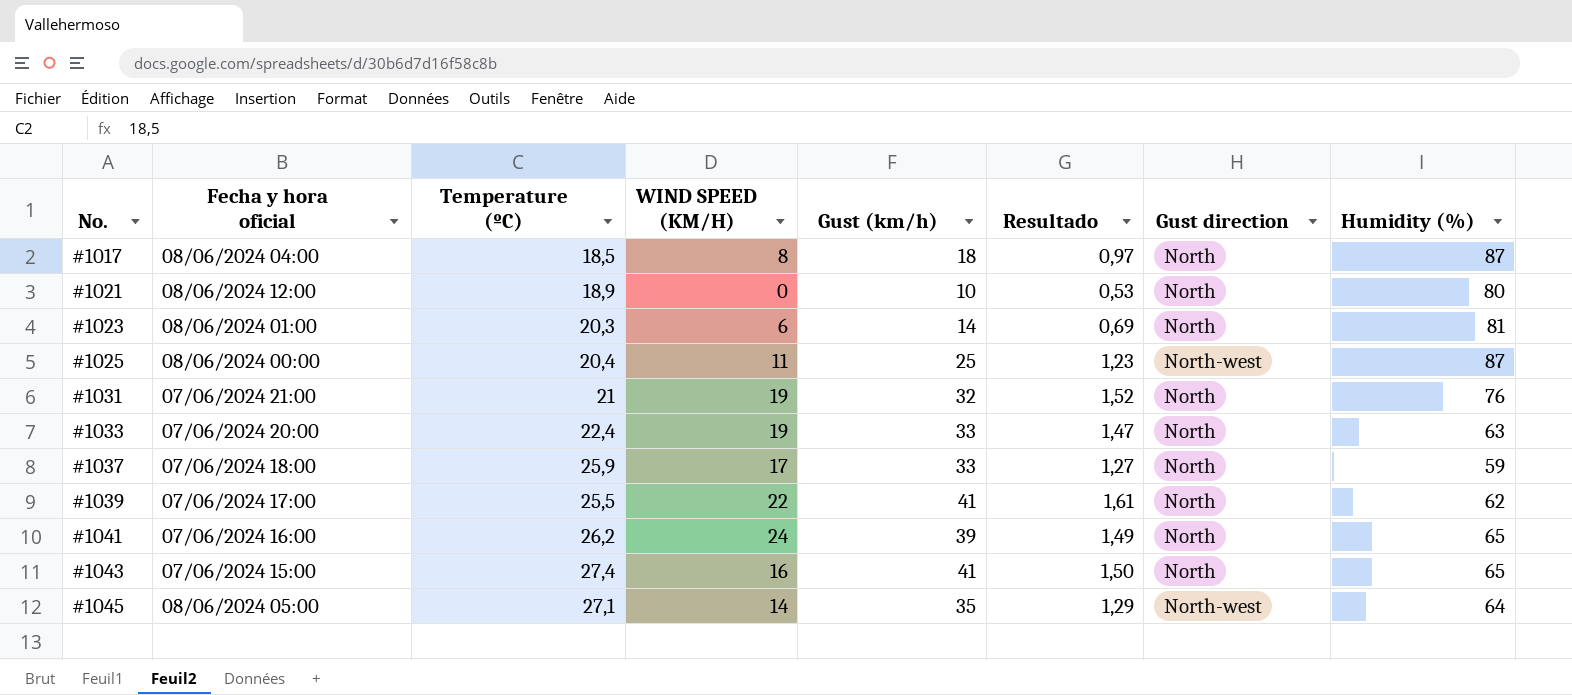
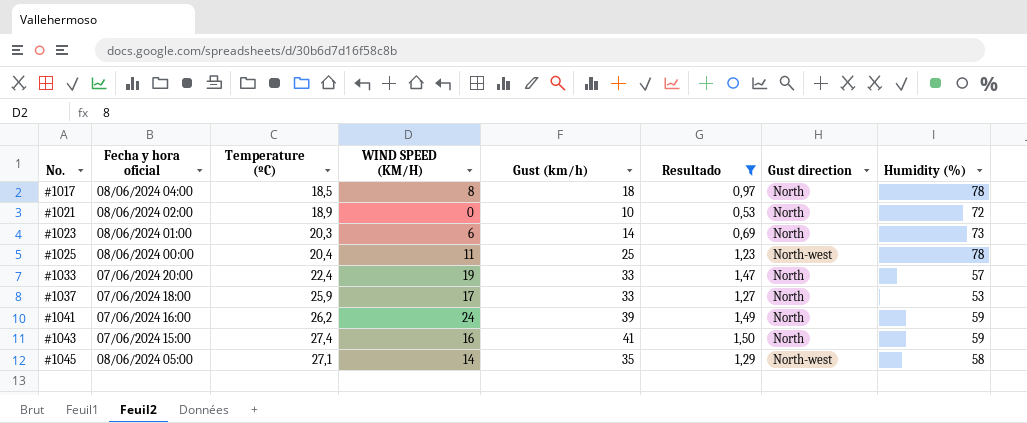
filter: none -> Resultado <= 1,50
#1017 | Humidity (%): 87 -> 78
#1021 | Fecha y hora oficial: 08/06/2024 12:00 -> 08/06/2024 02:00
#1021 | Humidity (%): 80 -> 72
#1023 | Humidity (%): 81 -> 73
#1025 | Humidity (%): 87 -> 78
#1033 | Humidity (%): 63 -> 57
#1037 | Humidity (%): 59 -> 53
#1041 | Humidity (%): 65 -> 59
#1043 | Humidity (%): 65 -> 59
#1045 | Humidity (%): 64 -> 58

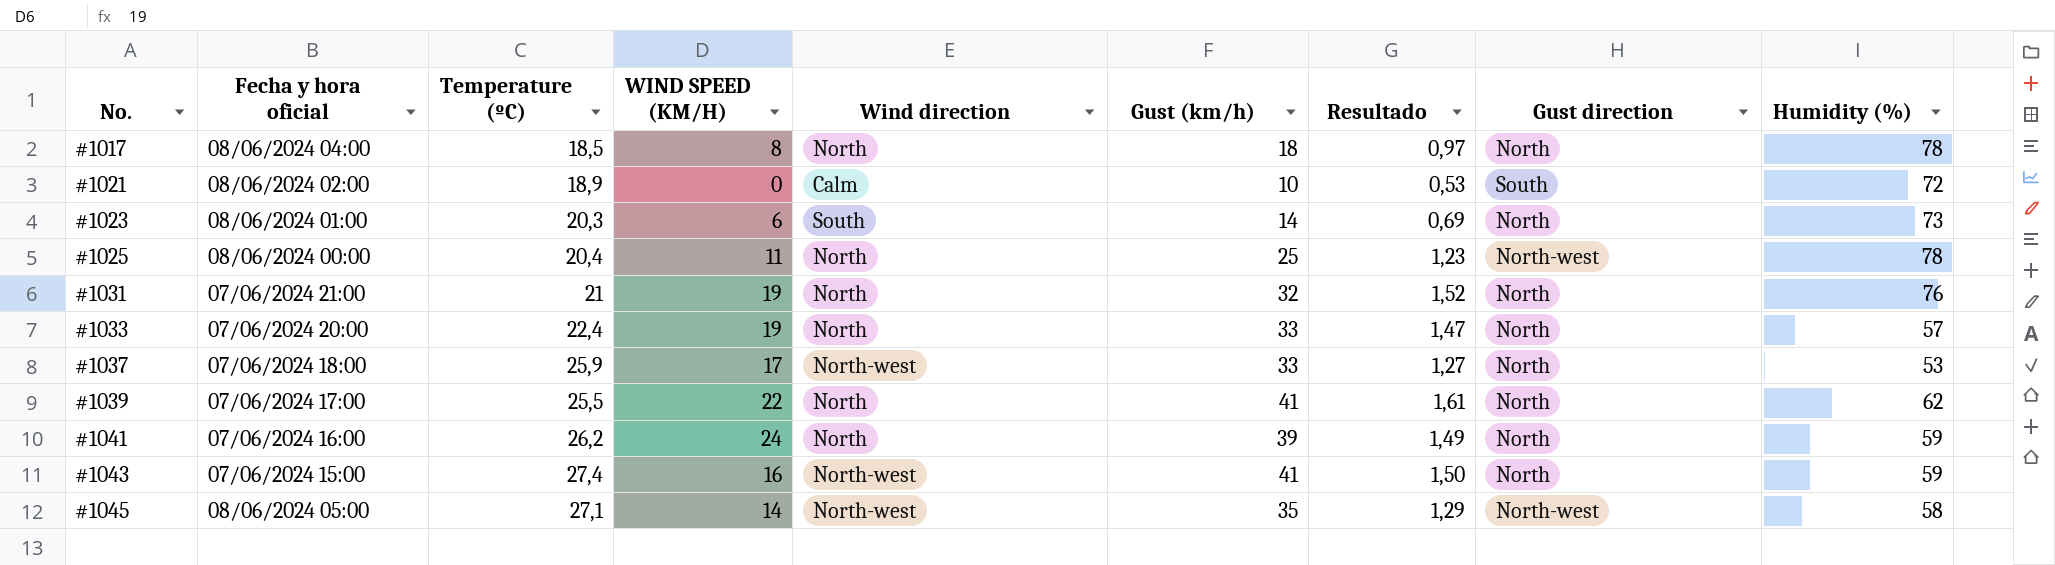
filter: Resultado <= 1,50 -> none
column Wind direction | position: none -> 5
#1021 | Gust direction: North -> South

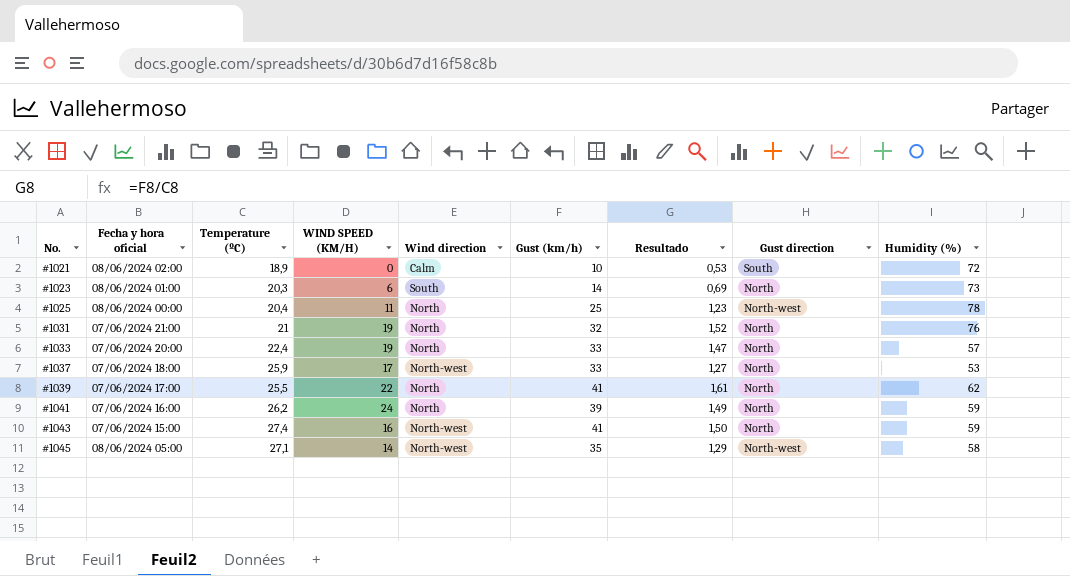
row #1017: 08/06/2024 04:00 | 18,5 | 8 | North | 18 | 0,97 | North | 78 -> none

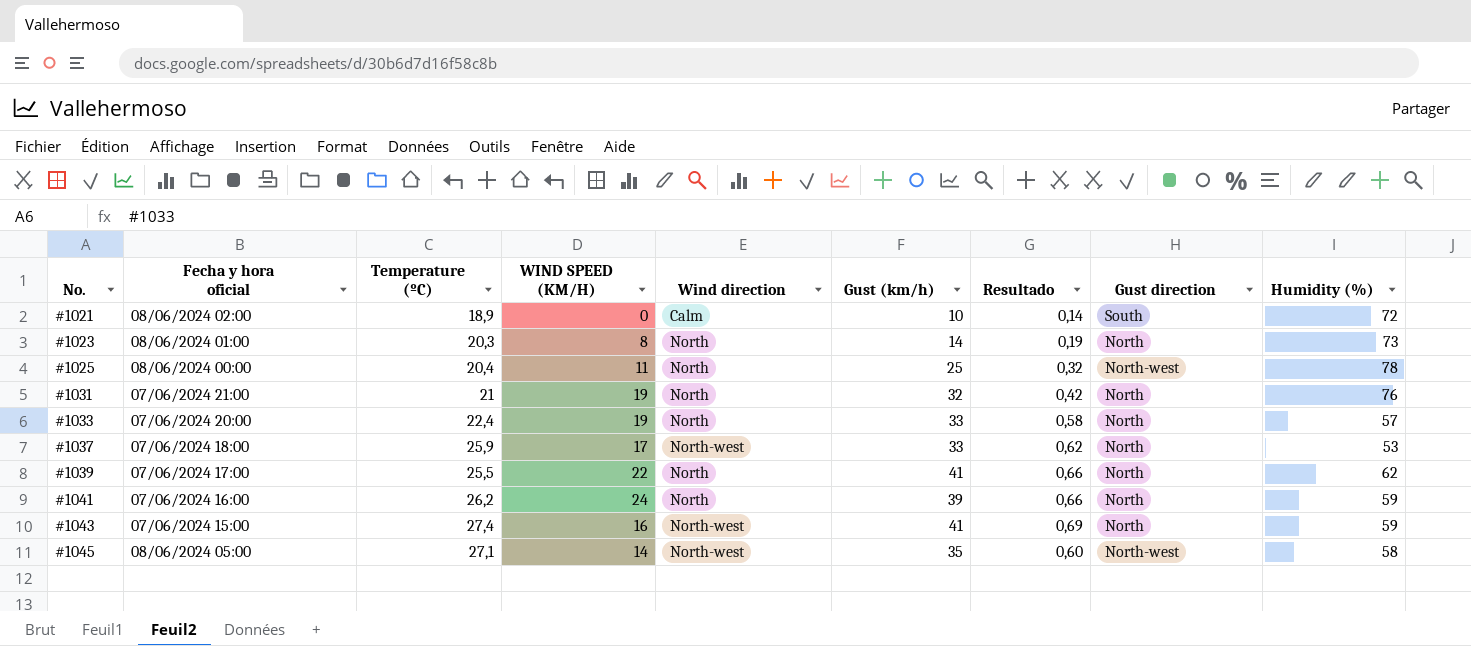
column Resultado | formula: [Gust (km/h)] / [Temperature (ºC)] -> [Gust (km/h)] / [Humidity (%)]
#1023 | WIND SPEED (KM/H): 6 -> 8
#1023 | Wind direction: South -> North

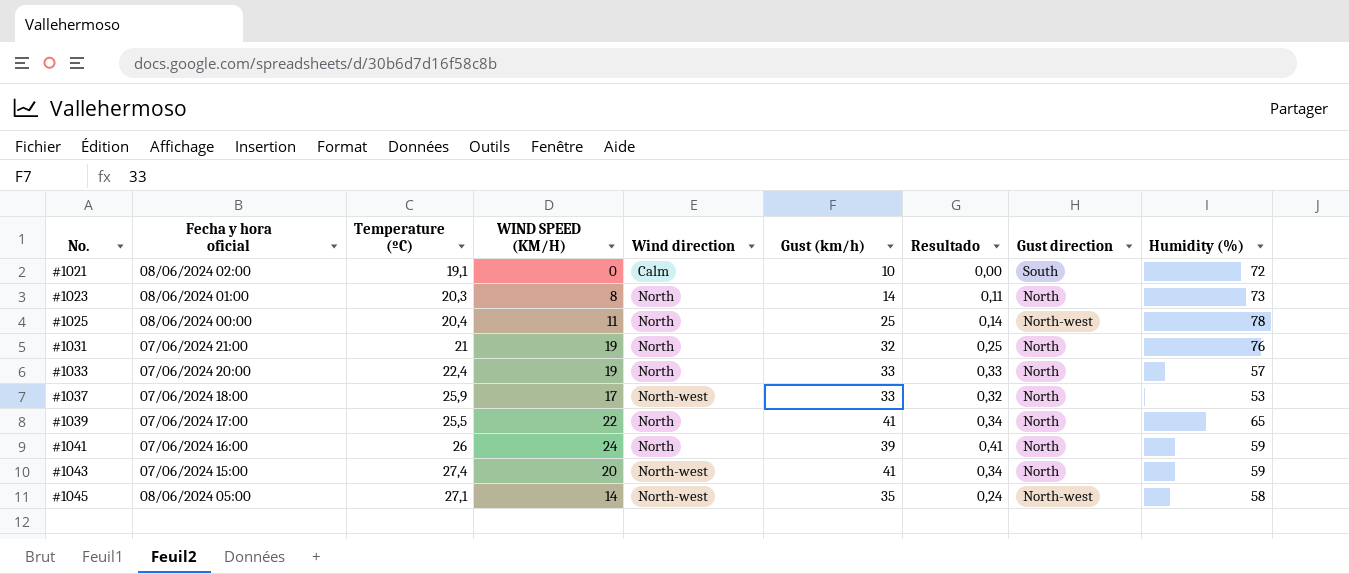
column Resultado | formula: [Gust (km/h)] / [Humidity (%)] -> [WIND SPEED (KM/H)] / [Humidity (%)]
#1021 | Temperature (ºC): 18,9 -> 19,1
#1039 | Humidity (%): 62 -> 65
#1041 | Temperature (ºC): 26,2 -> 26
#1043 | WIND SPEED (KM/H): 16 -> 20

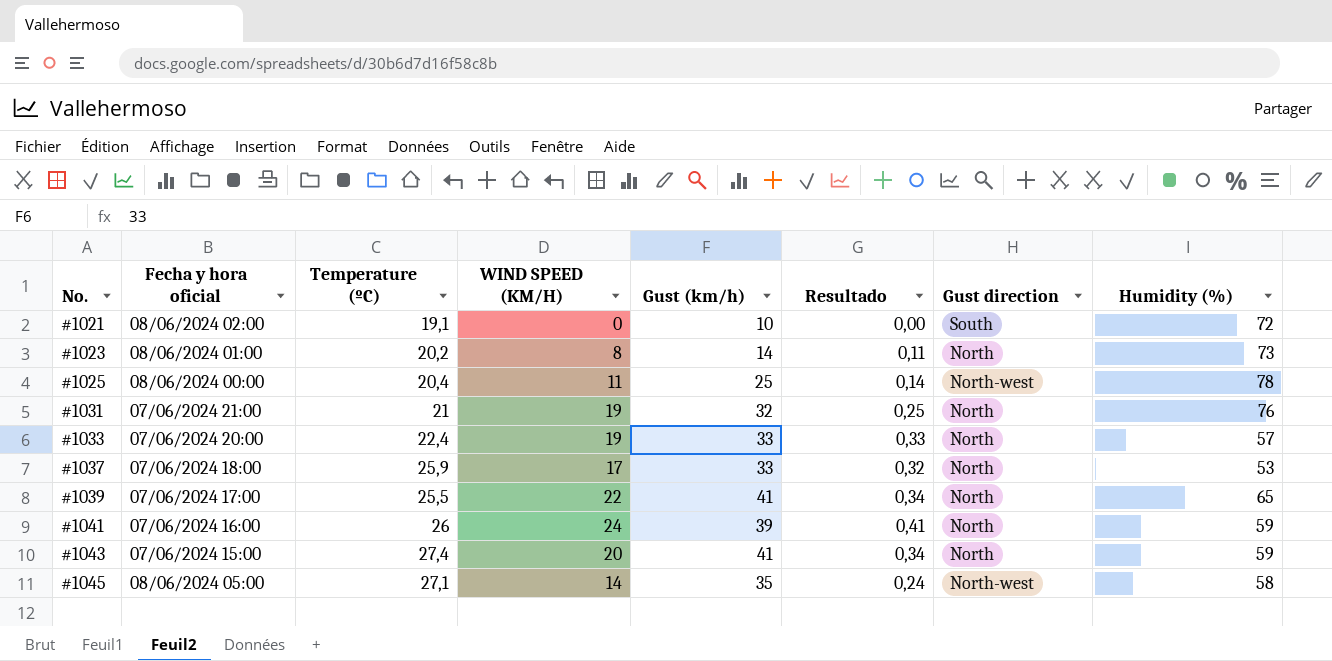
column Wind direction | position: 5 -> none
#1023 | Temperature (ºC): 20,3 -> 20,2

